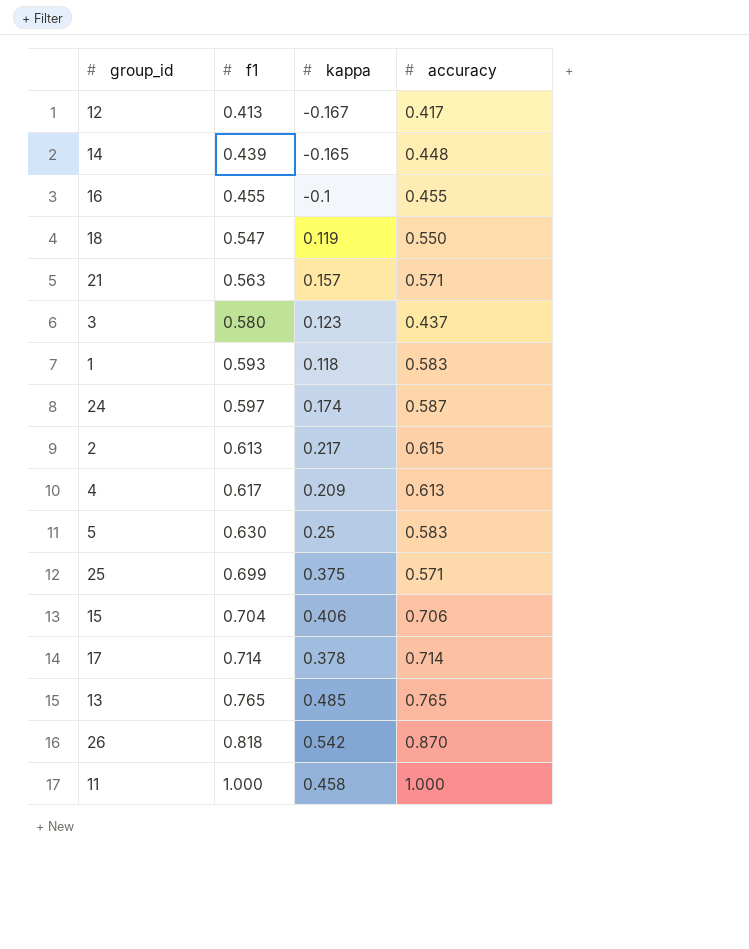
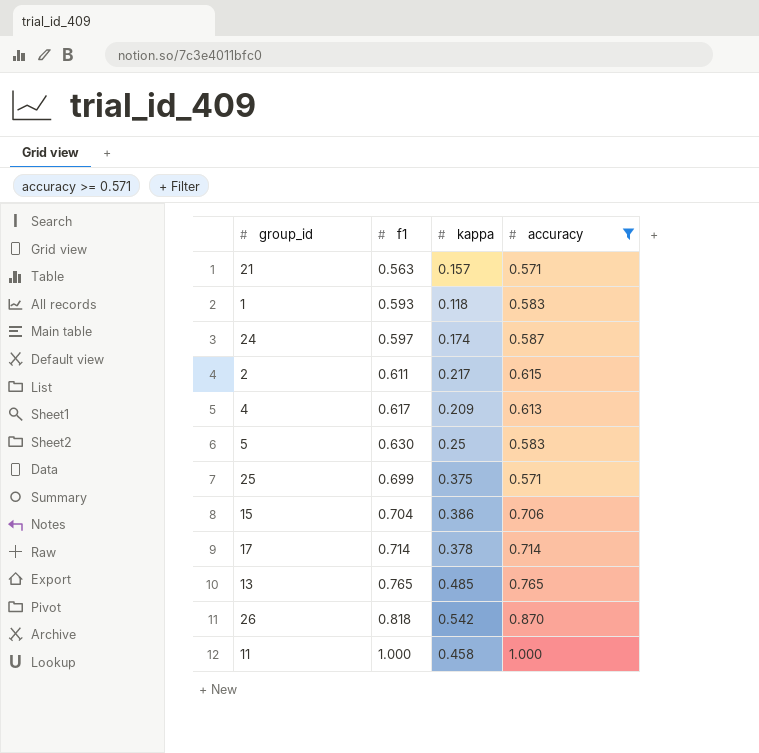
filter: none -> accuracy >= 0.571
2 | f1: 0.613 -> 0.611
15 | kappa: 0.406 -> 0.386

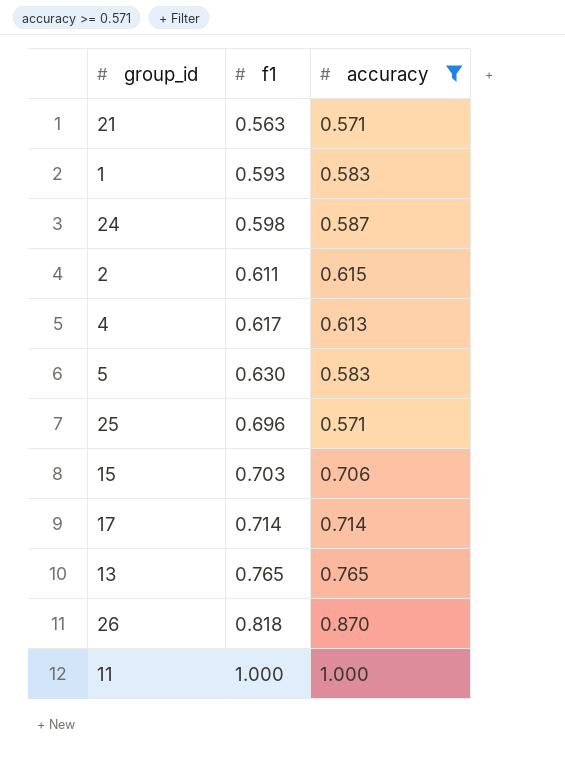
column kappa | position: 3 -> none
24 | f1: 0.597 -> 0.598
25 | f1: 0.699 -> 0.696
15 | f1: 0.704 -> 0.703

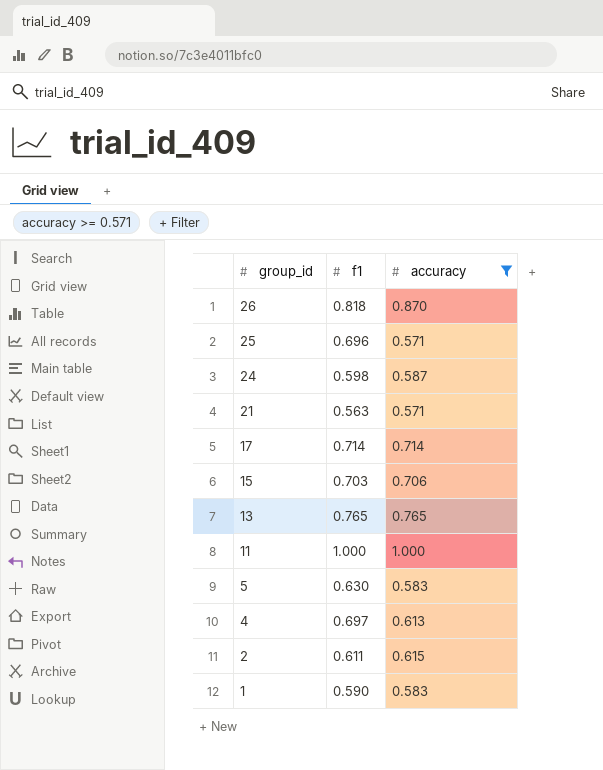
row order: f1 ascending -> group_id descending
4 | f1: 0.617 -> 0.697
1 | f1: 0.593 -> 0.590

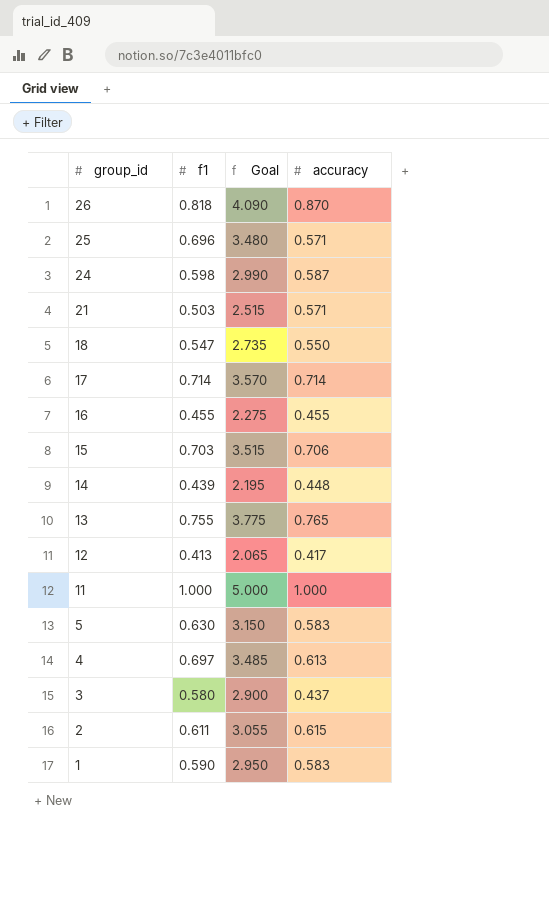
filter: accuracy >= 0.571 -> none
column Goal | formula: none -> [f1] * 5
21 | f1: 0.563 -> 0.503
13 | f1: 0.765 -> 0.755

